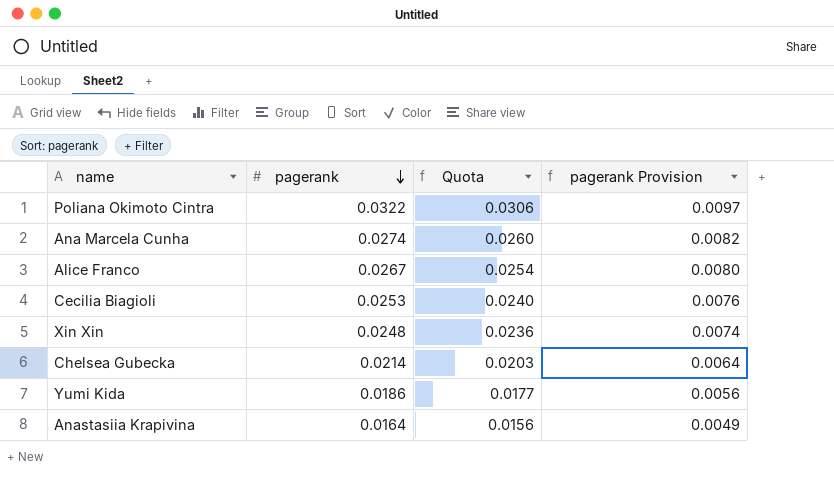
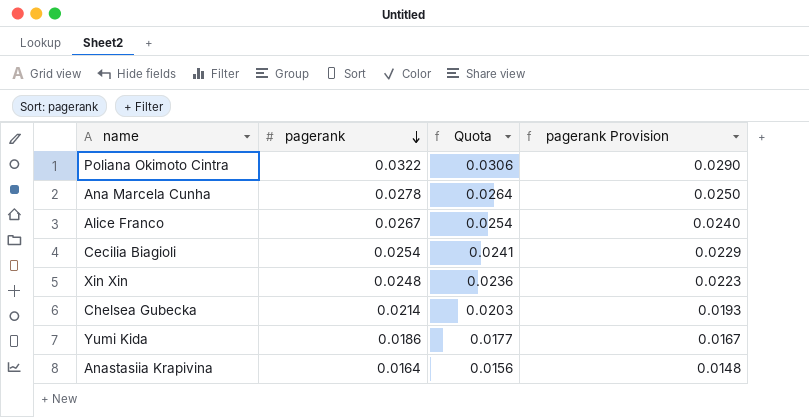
column pagerank Provision | formula: [pagerank] * 0.3 -> [pagerank] * 0.9
Ana Marcela Cunha | pagerank: 0.0274 -> 0.0278
Ana Marcela Cunha | Quota: 0.0260 -> 0.0264
Cecilia Biagioli | pagerank: 0.0253 -> 0.0254
Cecilia Biagioli | Quota: 0.0240 -> 0.0241

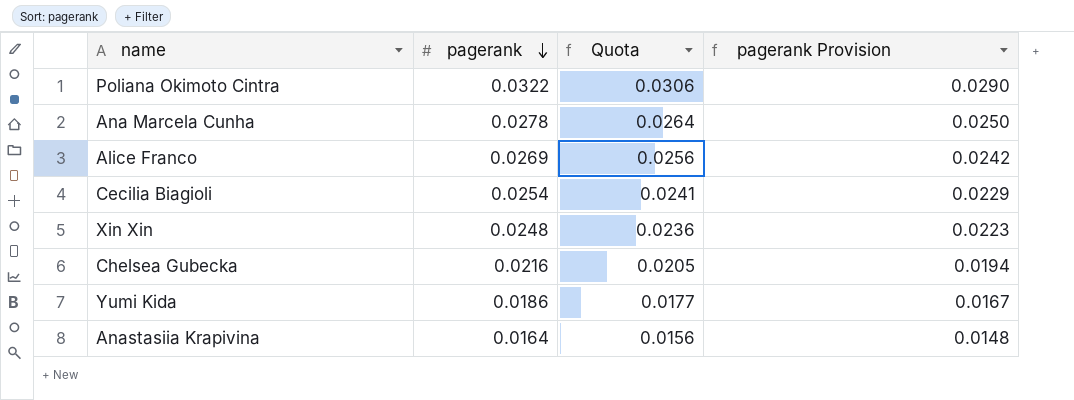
Alice Franco | pagerank: 0.0267 -> 0.0269
Alice Franco | Quota: 0.0254 -> 0.0256
Alice Franco | pagerank Provision: 0.0240 -> 0.0242
Chelsea Gubecka | pagerank: 0.0214 -> 0.0216
Chelsea Gubecka | Quota: 0.0203 -> 0.0205
Chelsea Gubecka | pagerank Provision: 0.0193 -> 0.0194

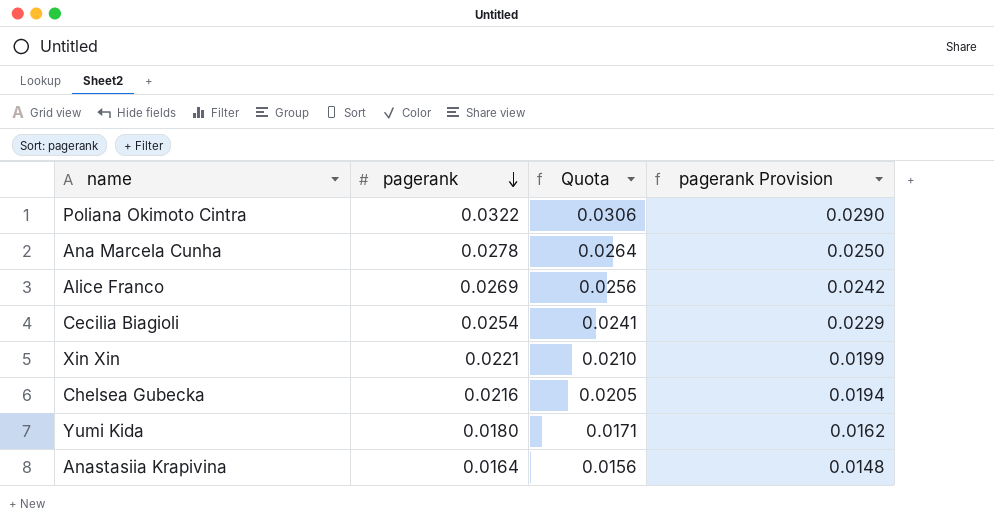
Xin Xin | pagerank: 0.0248 -> 0.0221
Xin Xin | Quota: 0.0236 -> 0.0210
Xin Xin | pagerank Provision: 0.0223 -> 0.0199
Yumi Kida | pagerank: 0.0186 -> 0.0180
Yumi Kida | Quota: 0.0177 -> 0.0171
Yumi Kida | pagerank Provision: 0.0167 -> 0.0162

